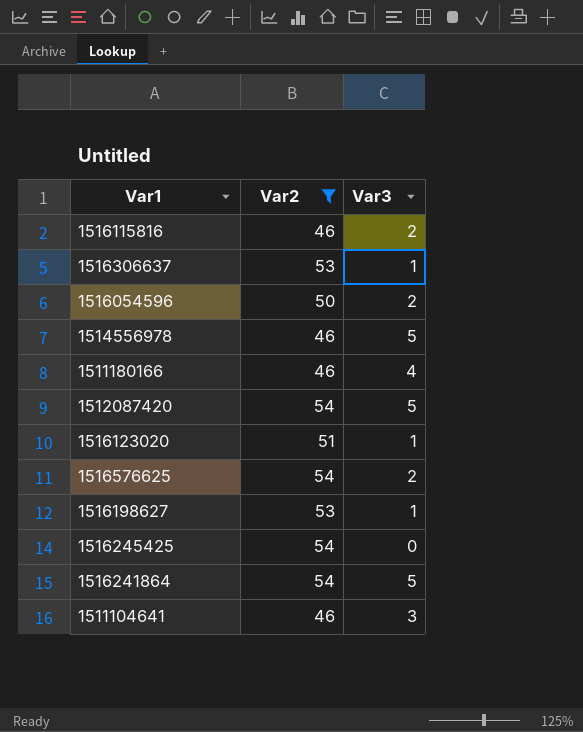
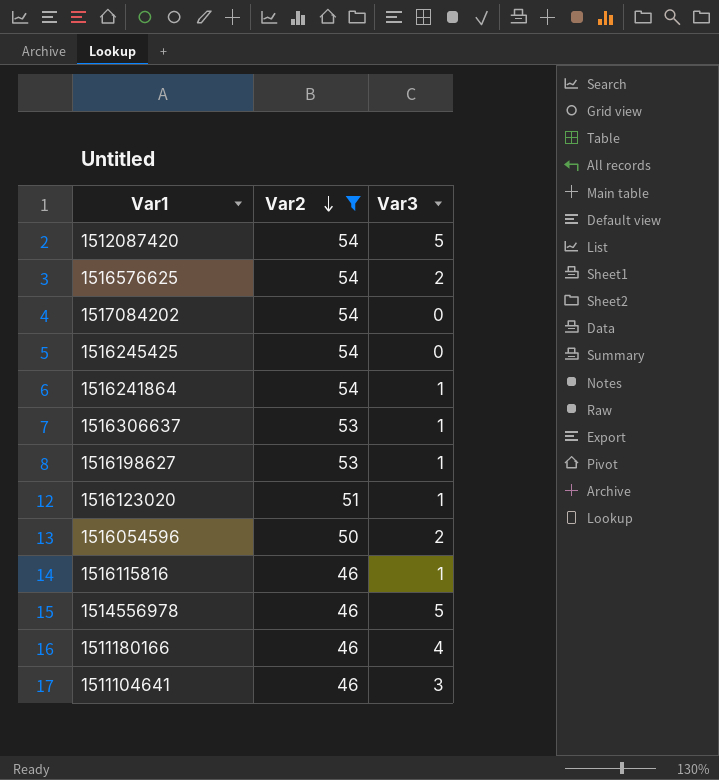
row order: none -> Var2 descending
row 1517084202: none -> 54 | 0
1516241864 | Var3: 5 -> 1
1516115816 | Var3: 2 -> 1

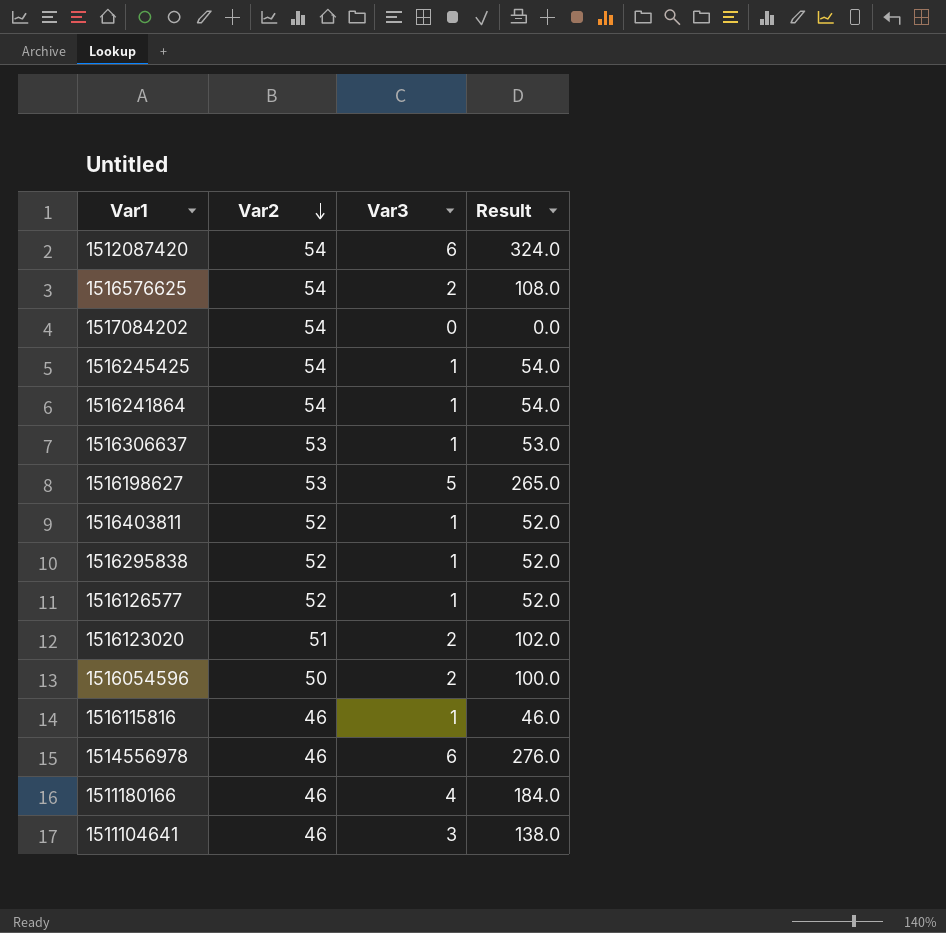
filter: Var2 != 52 -> none
column Result | formula: none -> [Var2] * [Var3]
1512087420 | Var3: 5 -> 6
1516245425 | Var3: 0 -> 1
1516198627 | Var3: 1 -> 5
1516123020 | Var3: 1 -> 2
1514556978 | Var3: 5 -> 6

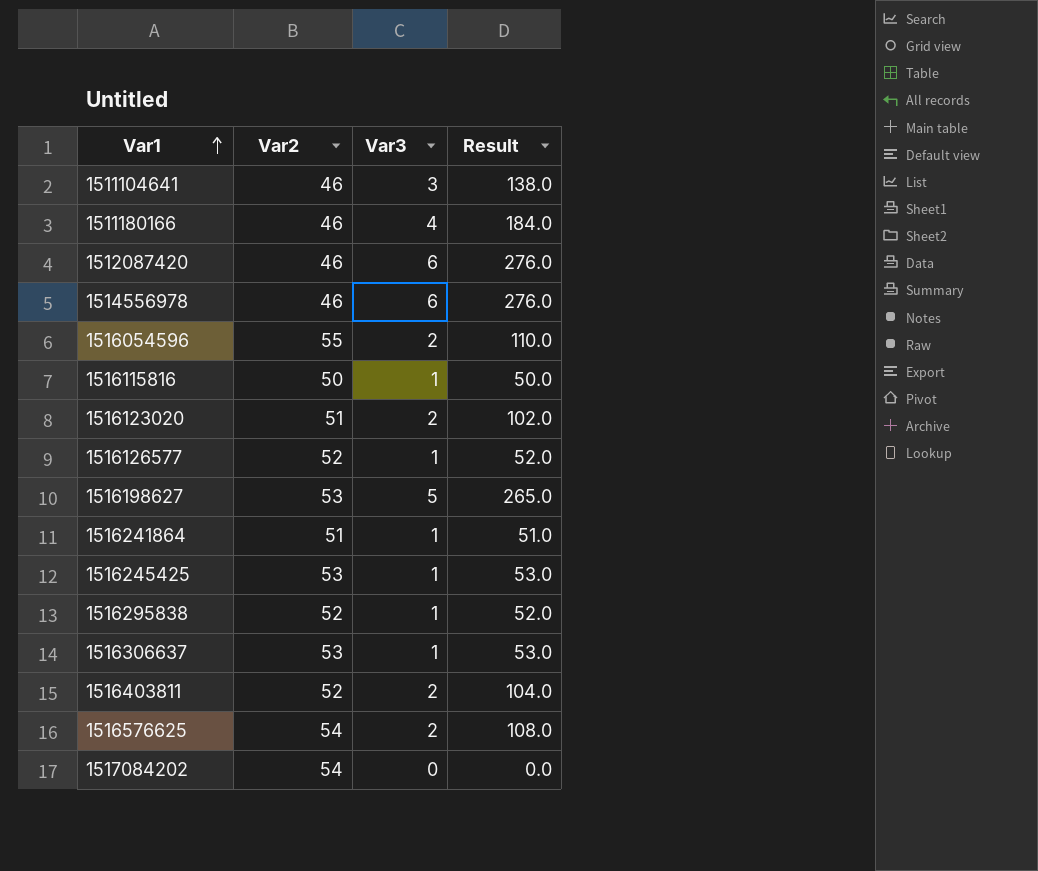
row order: Var2 descending -> Var1 ascending
1512087420 | Var2: 54 -> 46
1512087420 | Result: 324.0 -> 276.0
1516054596 | Var2: 50 -> 55
1516054596 | Result: 100.0 -> 110.0
1516115816 | Var2: 46 -> 50
1516115816 | Result: 46.0 -> 50.0
1516241864 | Var2: 54 -> 51
1516241864 | Result: 54.0 -> 51.0
1516245425 | Var2: 54 -> 53
1516245425 | Result: 54.0 -> 53.0
1516403811 | Var3: 1 -> 2
1516403811 | Result: 52.0 -> 104.0

